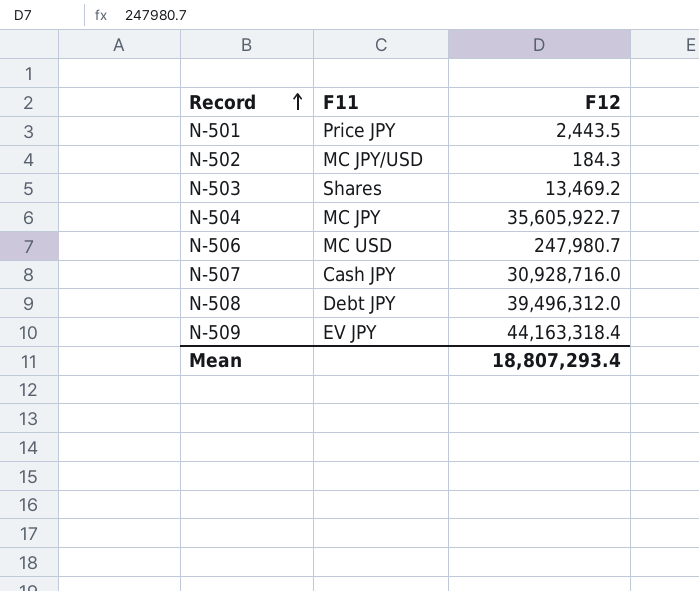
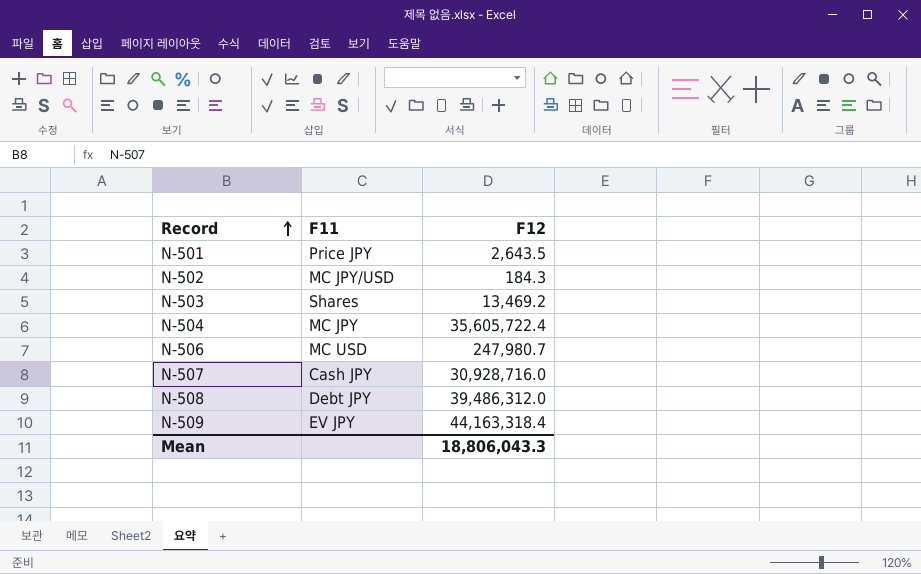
N-501 | F12: 2,443.5 -> 2,643.5
N-504 | F12: 35,605,922.7 -> 35,605,722.4
N-508 | F12: 39,496,312.0 -> 39,486,312.0
Mean | F12: 18,807,293.4 -> 18,806,043.3

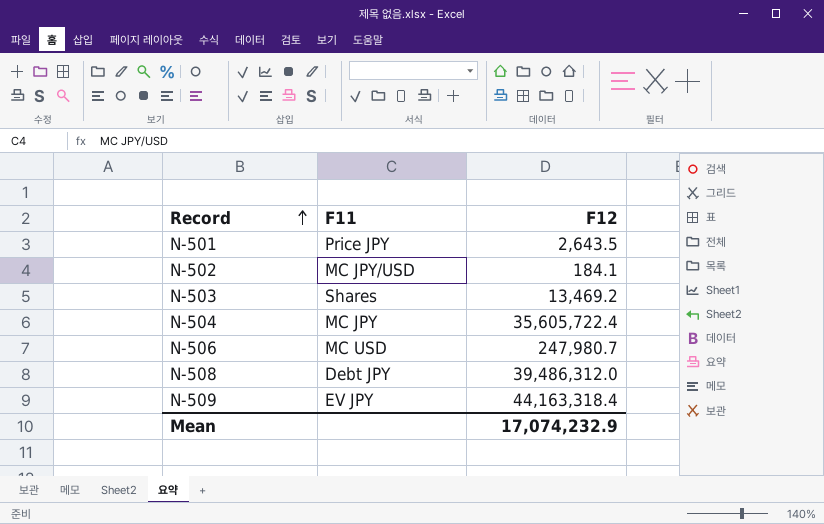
row N-507: Cash JPY | 30,928,716.0 -> none
N-502 | F12: 184.3 -> 184.1
Mean | F12: 18,806,043.3 -> 17,074,232.9

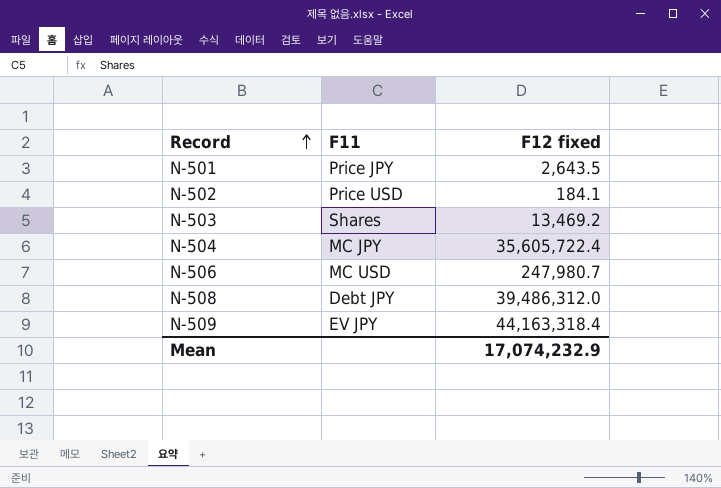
column name: F12 -> F12 fixed
N-502 | F11: MC JPY/USD -> Price USD

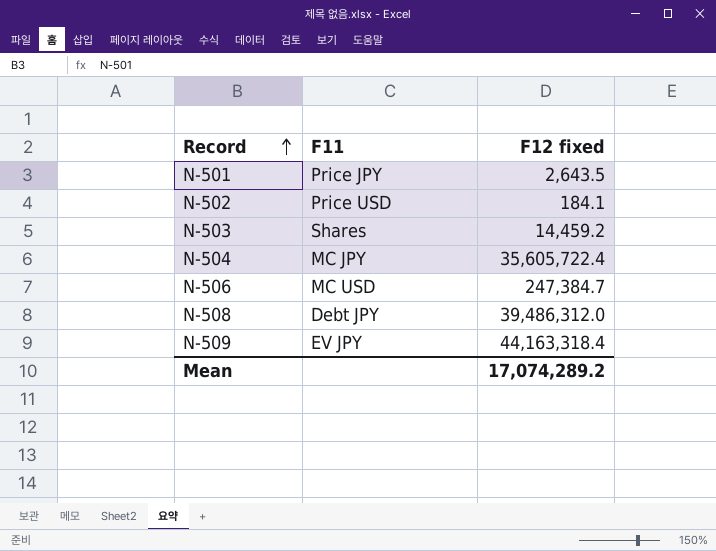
N-503 | F12 fixed: 13,469.2 -> 14,459.2
N-506 | F12 fixed: 247,980.7 -> 247,384.7
Mean | F12 fixed: 17,074,232.9 -> 17,074,289.2

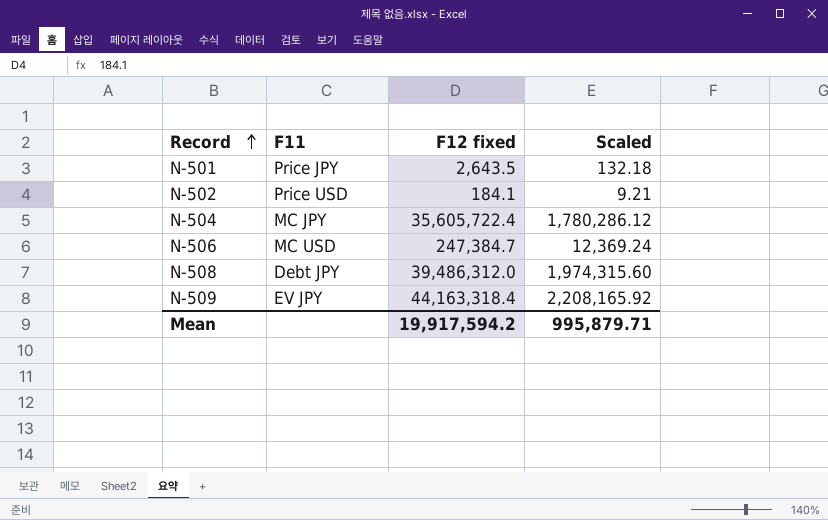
column Scaled | formula: none -> [F12 fixed] * 0.05
row N-503: Shares | 14,459.2 -> none
Mean | F12 fixed: 17,074,289.2 -> 19,917,594.2

